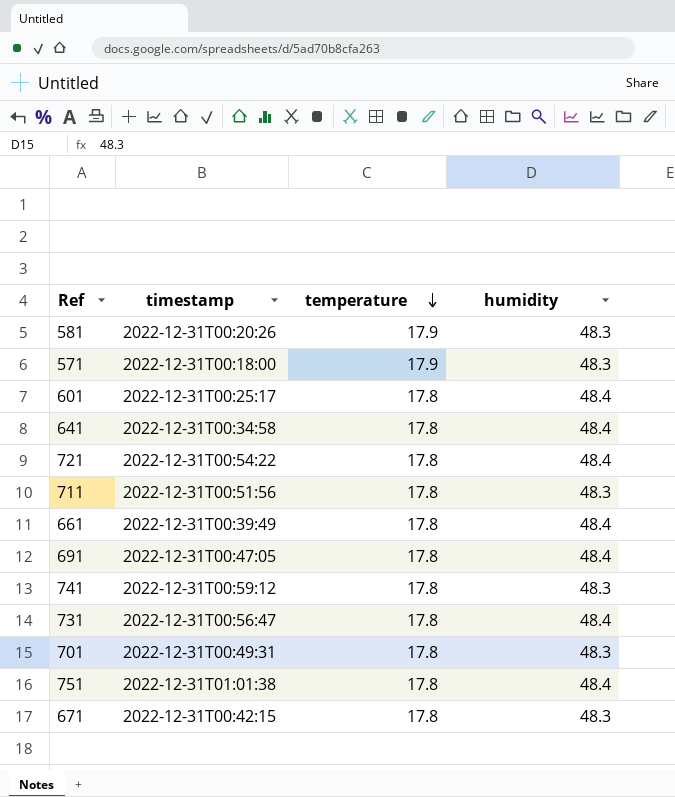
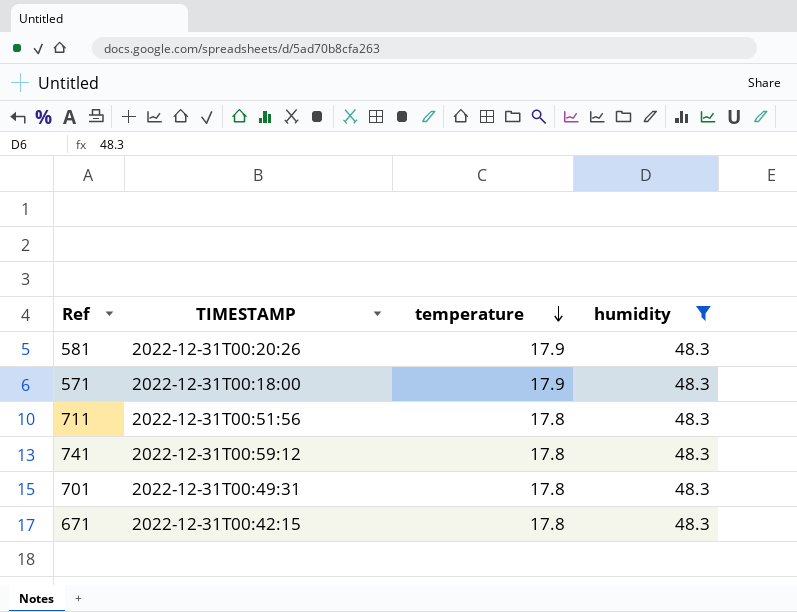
filter: none -> humidity = 48.3
column name: timestamp -> TIMESTAMP

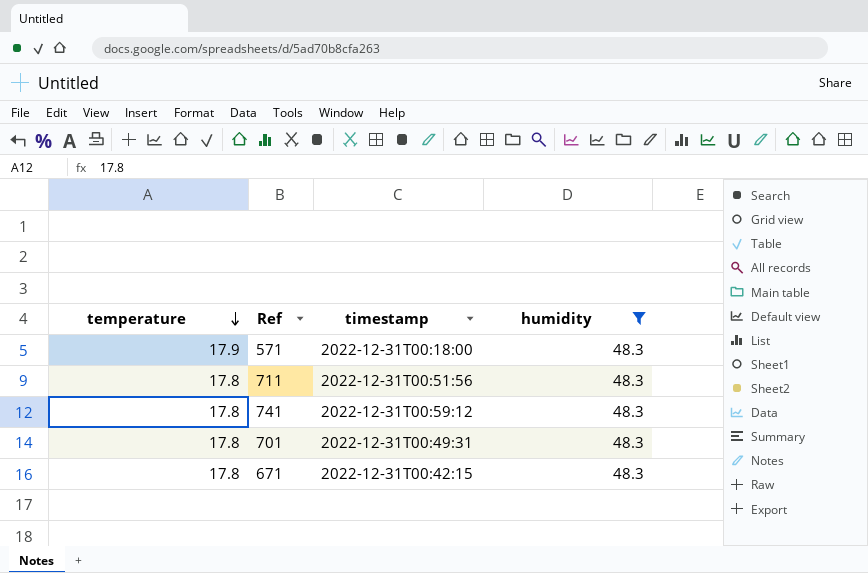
column temperature | position: 3 -> 1
column name: TIMESTAMP -> timestamp
row 581: 2022-12-31T00:20:26 | 17.9 | 48.3 -> none

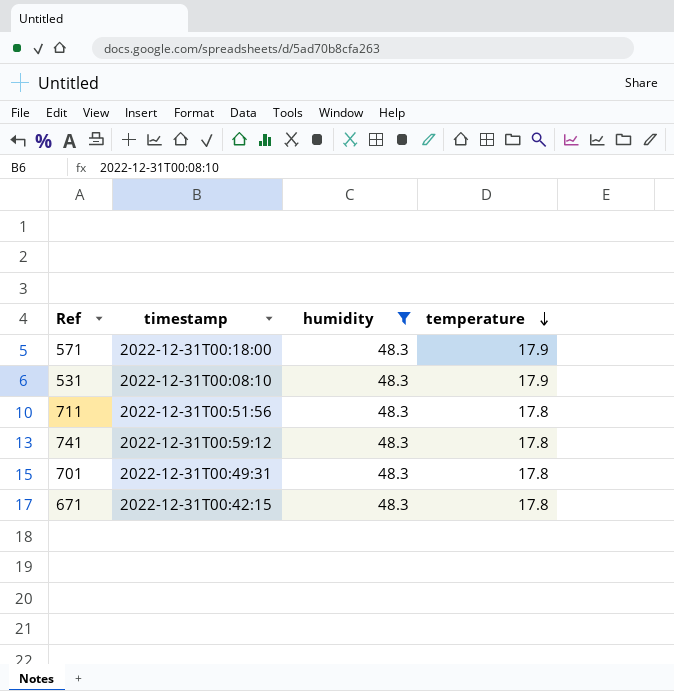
column temperature | position: 1 -> 4
row 531: none -> 2022-12-31T00:08:10 | 48.3 | 17.9

